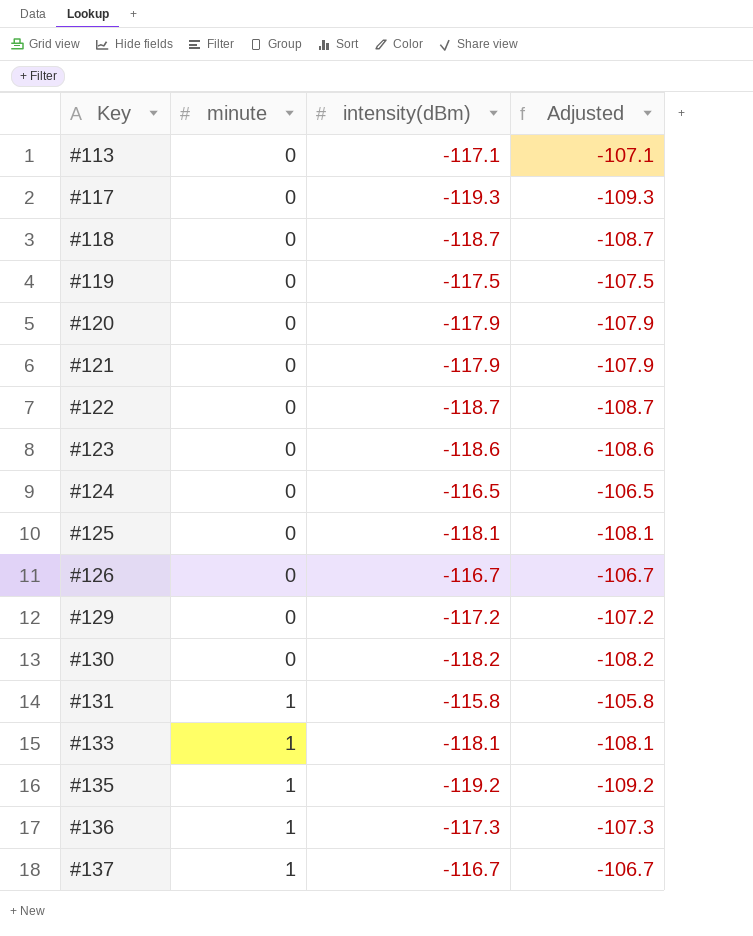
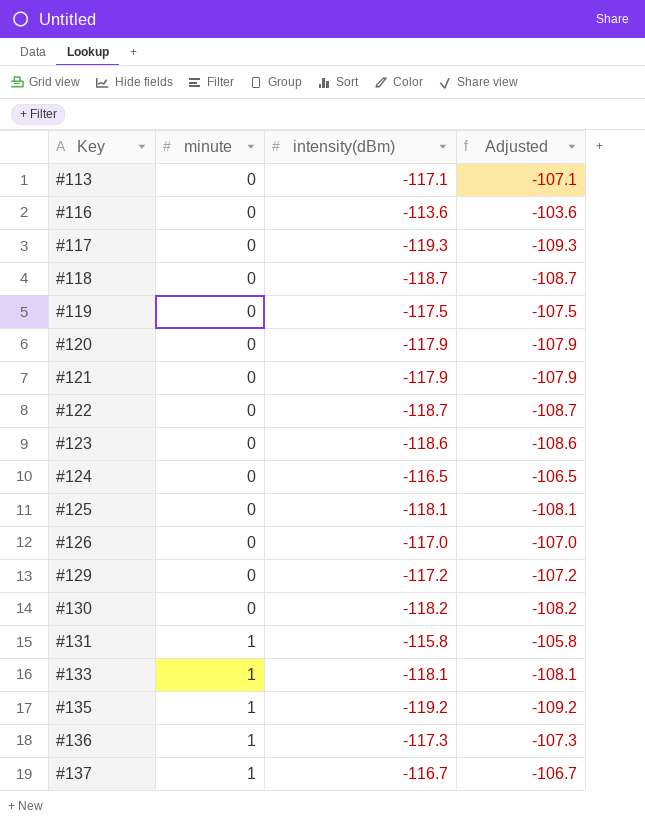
row #116: none -> 0 | -113.6 | -103.6
#126 | intensity(dBm): -116.7 -> -117.0
#126 | Adjusted: -106.7 -> -107.0

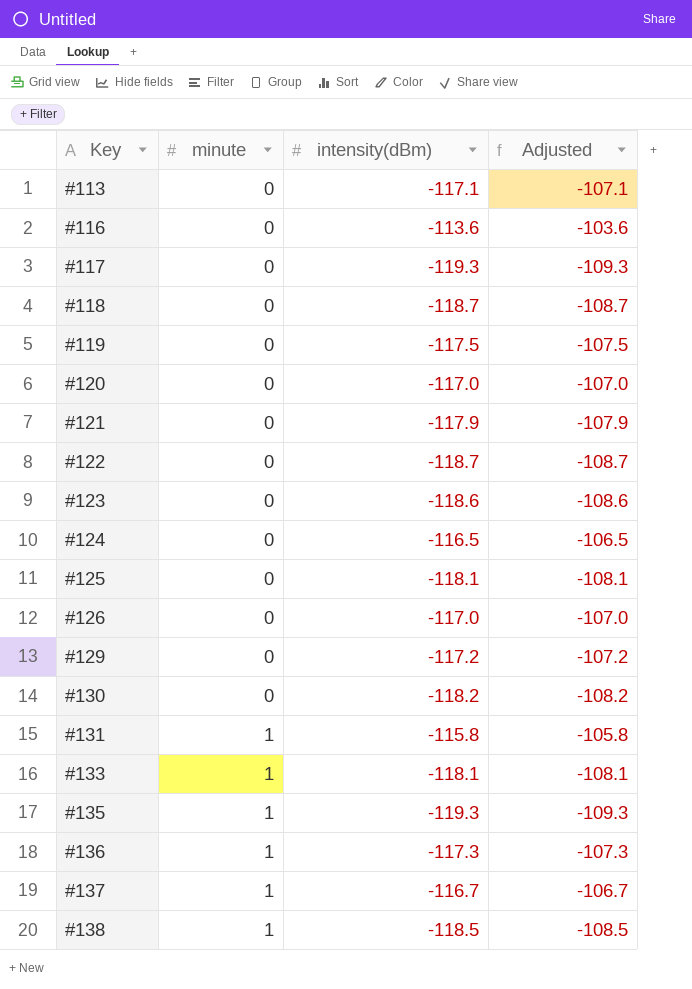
#120 | intensity(dBm): -117.9 -> -117.0
#120 | Adjusted: -107.9 -> -107.0
#135 | intensity(dBm): -119.2 -> -119.3
#135 | Adjusted: -109.2 -> -109.3
row #138: none -> 1 | -118.5 | -108.5

